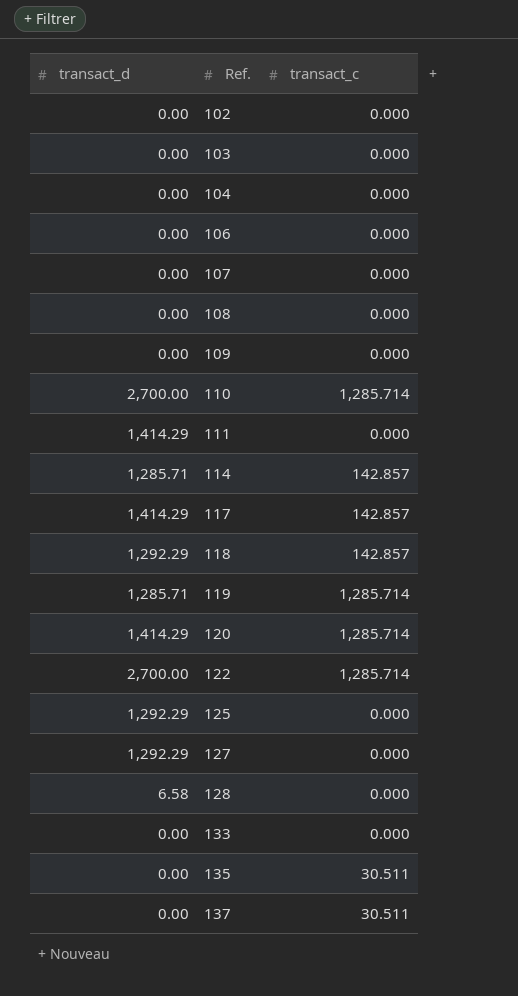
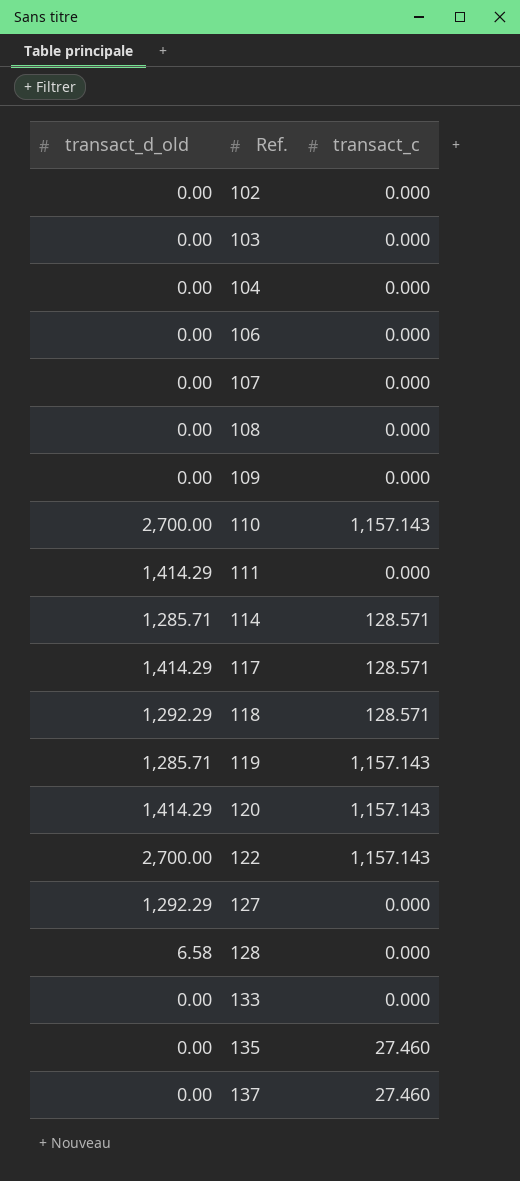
column name: transact_d -> transact_d_old
row 125: 1,292.29 | 0.000 -> none
110 | transact_c: 1,285.714 -> 1,157.143
114 | transact_c: 142.857 -> 128.571
117 | transact_c: 142.857 -> 128.571
118 | transact_c: 142.857 -> 128.571
119 | transact_c: 1,285.714 -> 1,157.143
120 | transact_c: 1,285.714 -> 1,157.143
122 | transact_c: 1,285.714 -> 1,157.143
135 | transact_c: 30.511 -> 27.460
137 | transact_c: 30.511 -> 27.460

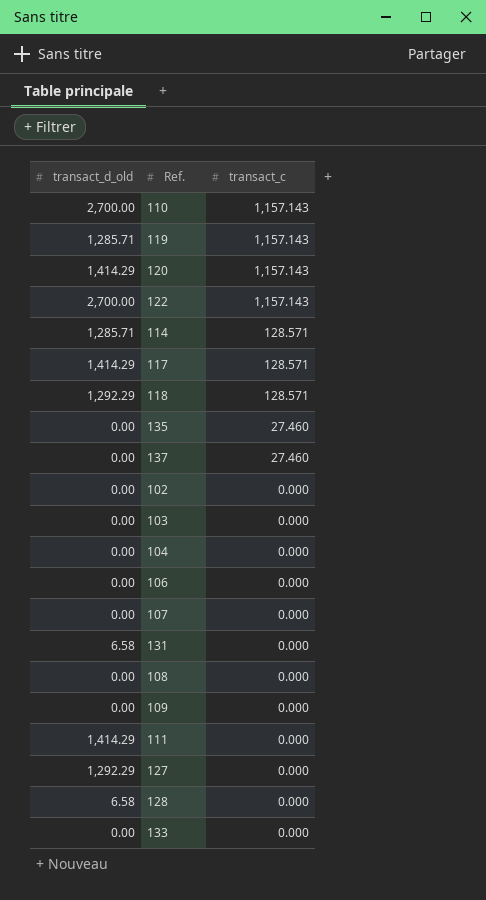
row order: Ref. ascending -> transact_c descending
row 131: none -> 6.58 | 0.000

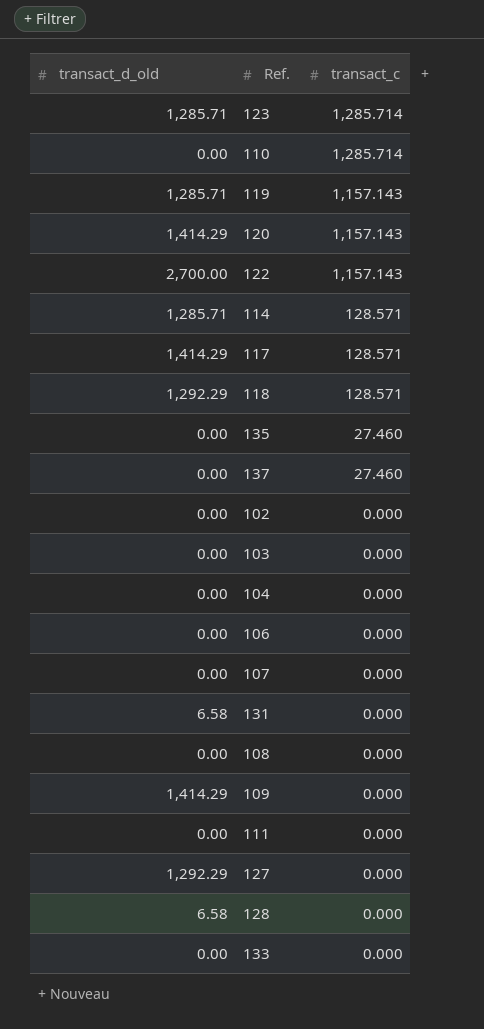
row 123: none -> 1,285.71 | 1,285.714
110 | transact_d_old: 2,700.00 -> 0.00
110 | transact_c: 1,157.143 -> 1,285.714
109 | transact_d_old: 0.00 -> 1,414.29
111 | transact_d_old: 1,414.29 -> 0.00

